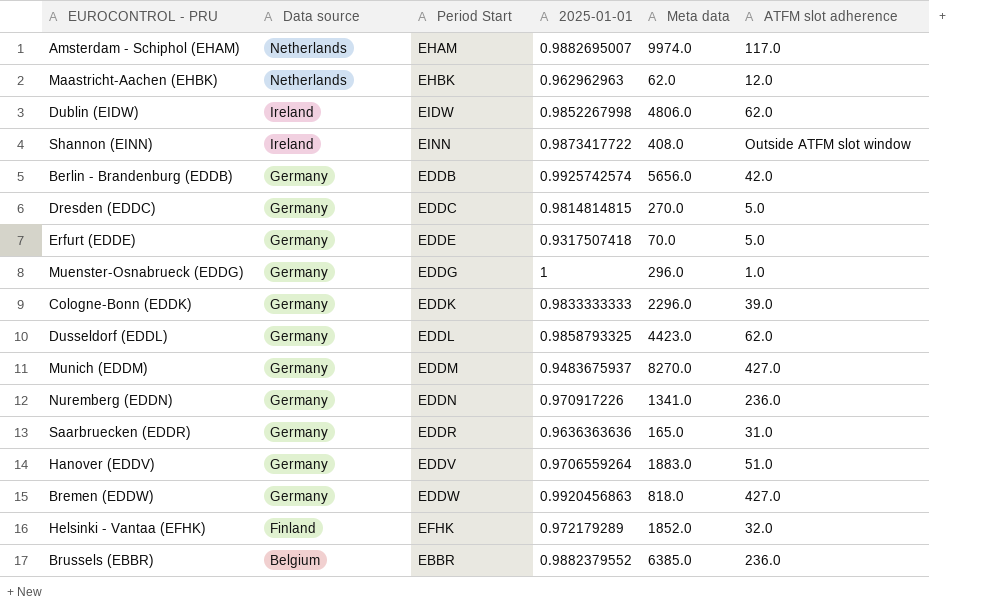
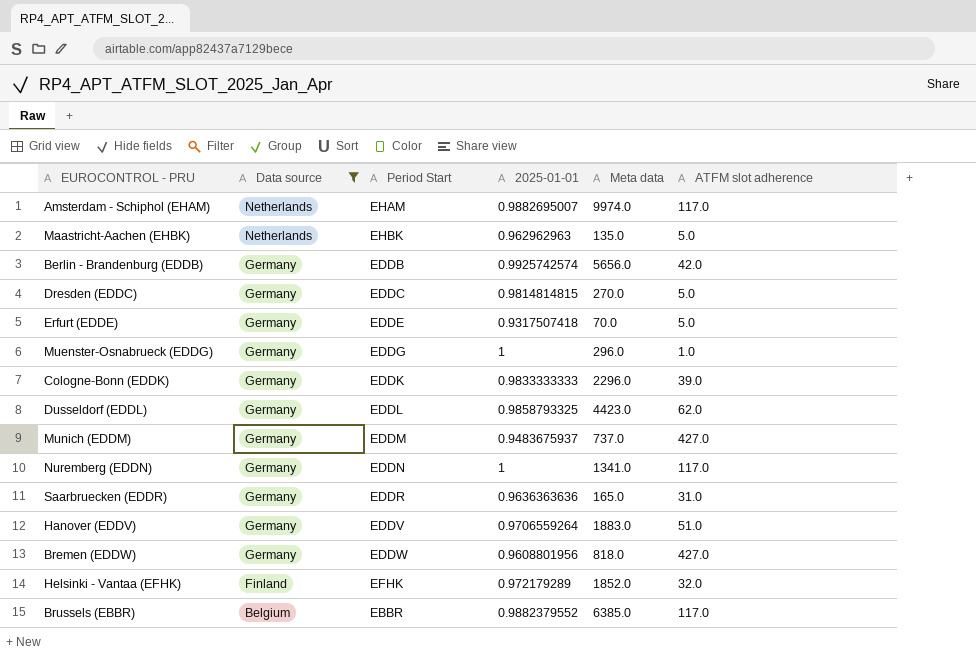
filter: none -> Data source != Ireland
Maastricht-Aachen (EHBK) | Meta data: 62.0 -> 135.0
Maastricht-Aachen (EHBK) | ATFM slot adherence: 12.0 -> 5.0
Munich (EDDM) | Meta data: 8270.0 -> 737.0
Nuremberg (EDDN) | 2025-01-01: 0.970917226 -> 1
Nuremberg (EDDN) | ATFM slot adherence: 236.0 -> 117.0
Bremen (EDDW) | 2025-01-01: 0.9920456863 -> 0.9608801956
Brussels (EBBR) | ATFM slot adherence: 236.0 -> 117.0

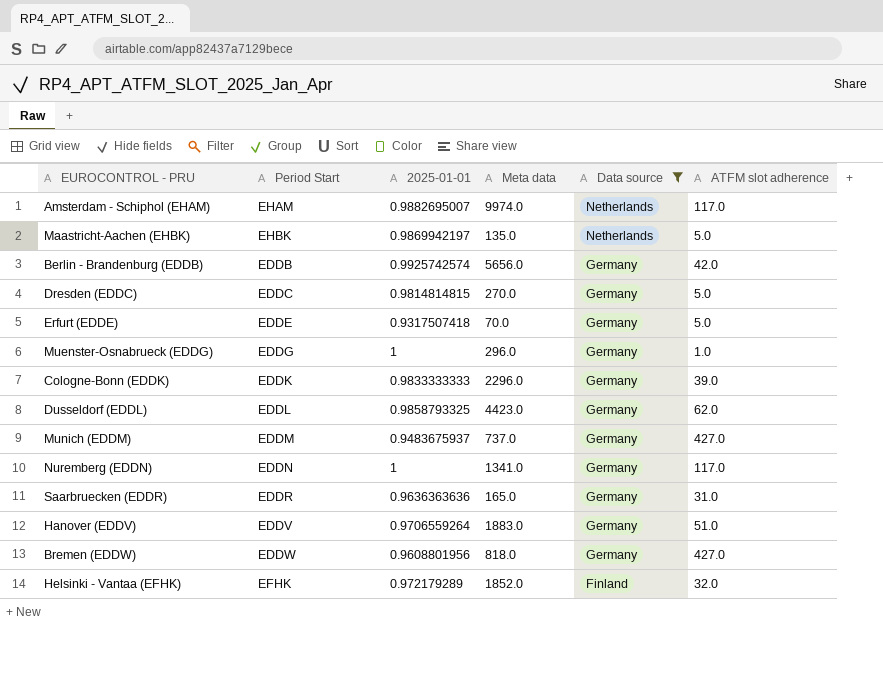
column Data source | position: 2 -> 5
row Brussels (EBBR): Belgium | EBBR | 0.9882379552 | 6385.0 | 117.0 -> none
Maastricht-Aachen (EHBK) | 2025-01-01: 0.962962963 -> 0.9869942197

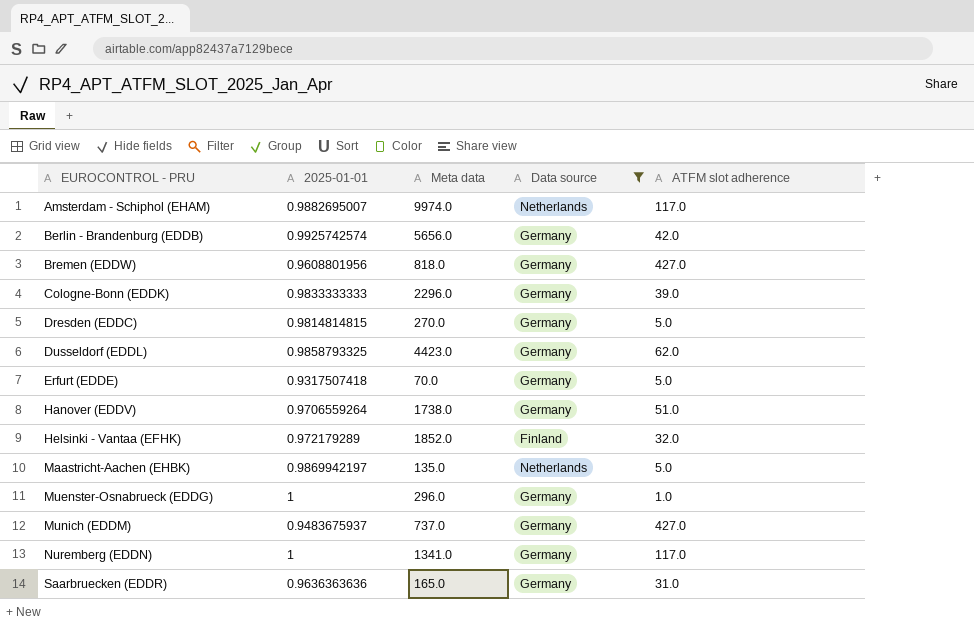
row order: Data source descending -> EUROCONTROL - PRU ascending
column Period Start | position: 2 -> none
Hanover (EDDV) | Meta data: 1883.0 -> 1738.0

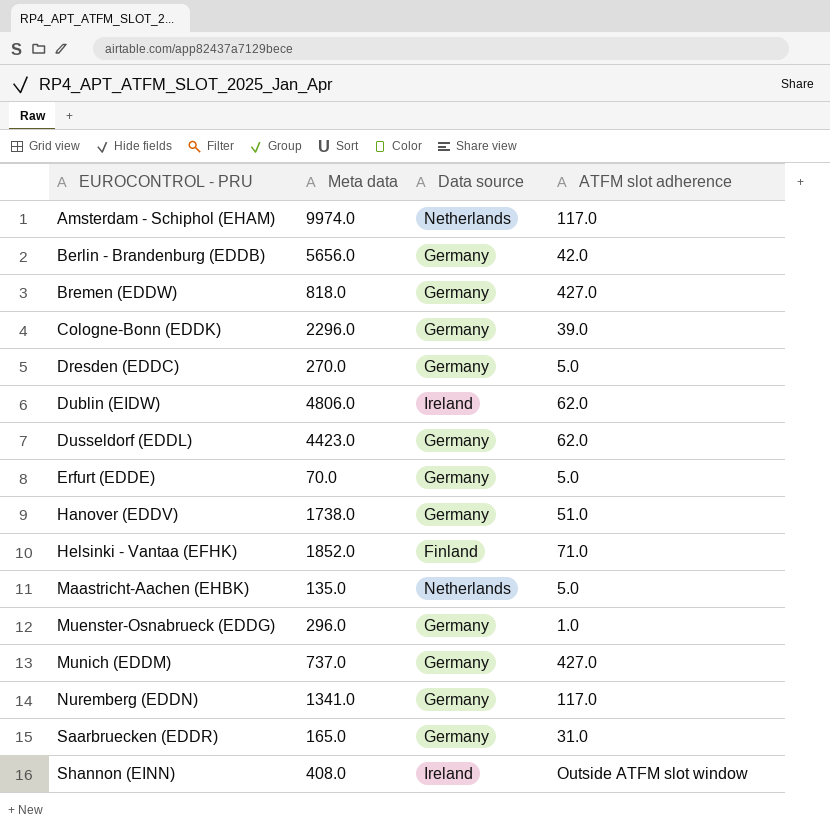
filter: Data source != Ireland -> none
column 2025-01-01 | position: 2 -> none
Helsinki - Vantaa (EFHK) | ATFM slot adherence: 32.0 -> 71.0

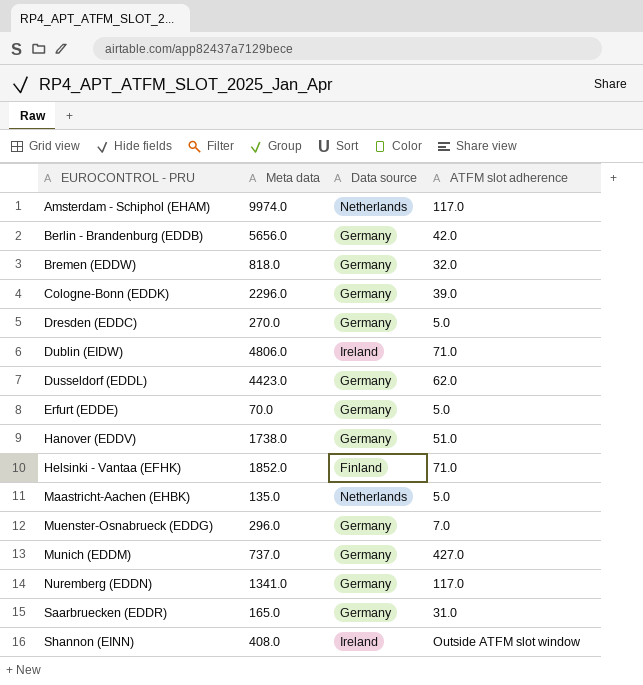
Bremen (EDDW) | ATFM slot adherence: 427.0 -> 32.0
Dublin (EIDW) | ATFM slot adherence: 62.0 -> 71.0
Muenster-Osnabrueck (EDDG) | ATFM slot adherence: 1.0 -> 7.0

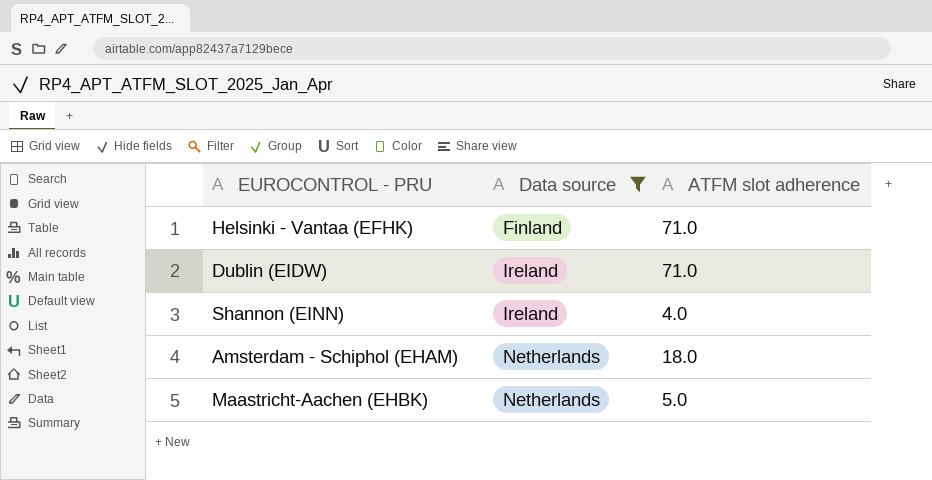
filter: none -> Data source != Germany
row order: EUROCONTROL - PRU ascending -> Data source ascending
column Meta data | position: 2 -> none
Shannon (EINN) | ATFM slot adherence: Outside ATFM slot window -> 4.0
Amsterdam - Schiphol (EHAM) | ATFM slot adherence: 117.0 -> 18.0

